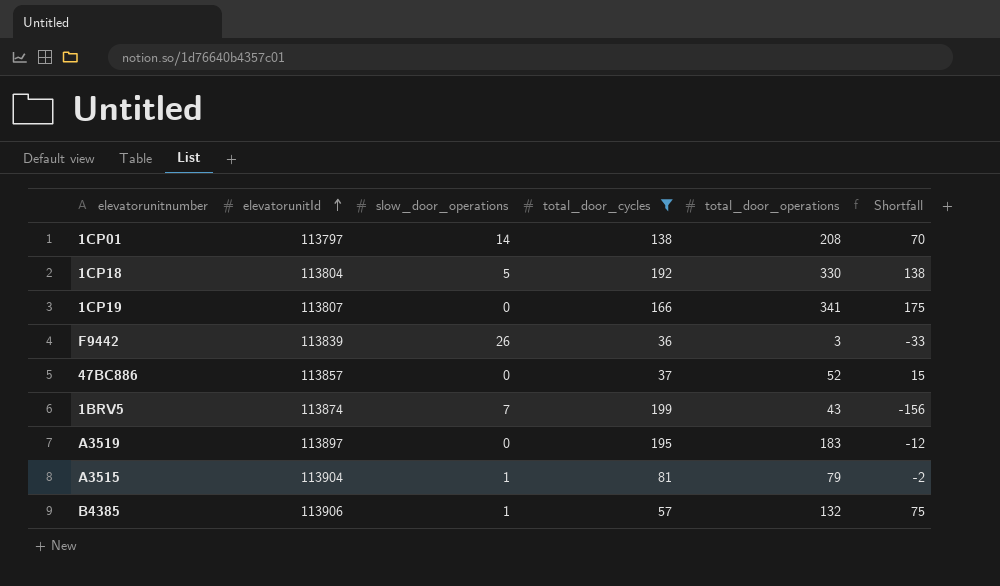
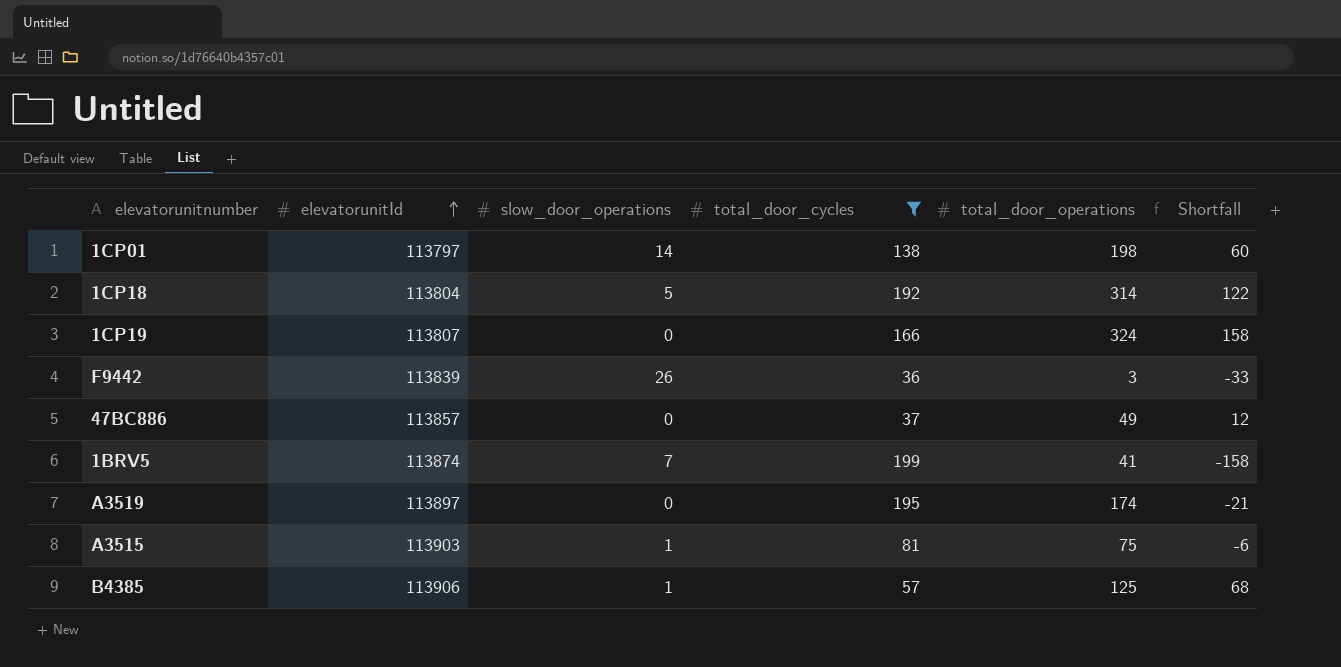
1CP01 | total_door_operations: 208 -> 198
1CP01 | Shortfall: 70 -> 60
1CP18 | total_door_operations: 330 -> 314
1CP18 | Shortfall: 138 -> 122
1CP19 | total_door_operations: 341 -> 324
1CP19 | Shortfall: 175 -> 158
47BC886 | total_door_operations: 52 -> 49
47BC886 | Shortfall: 15 -> 12
1BRV5 | total_door_operations: 43 -> 41
1BRV5 | Shortfall: -156 -> -158
A3519 | total_door_operations: 183 -> 174
A3519 | Shortfall: -12 -> -21
A3515 | elevatorunitId: 113904 -> 113903
A3515 | total_door_operations: 79 -> 75
A3515 | Shortfall: -2 -> -6
B4385 | total_door_operations: 132 -> 125
B4385 | Shortfall: 75 -> 68

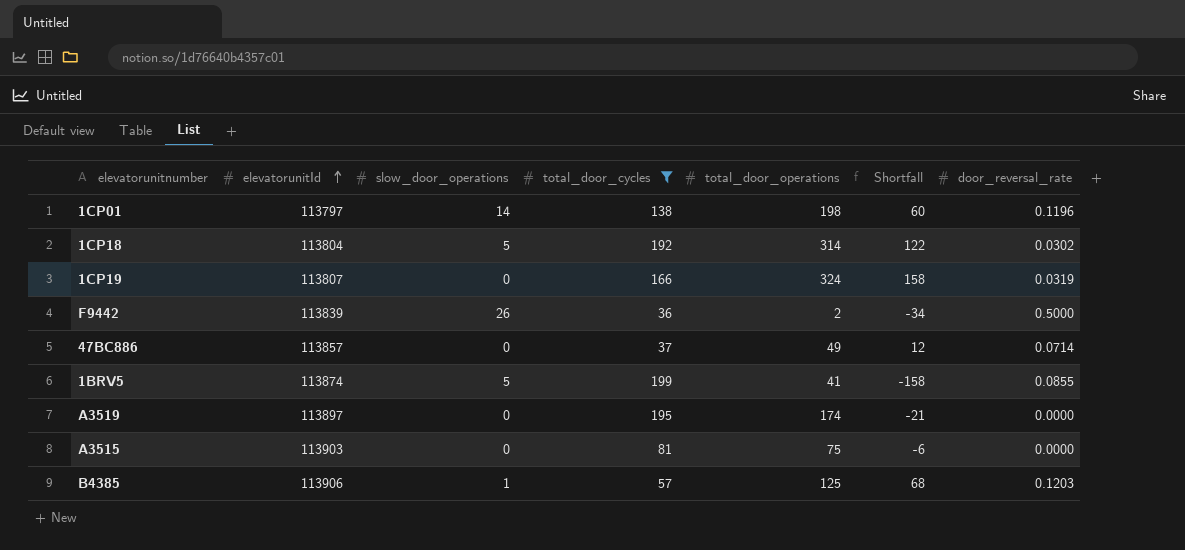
column door_reversal_rate | position: none -> 7
F9442 | total_door_operations: 3 -> 2
F9442 | Shortfall: -33 -> -34
1BRV5 | slow_door_operations: 7 -> 5
A3515 | slow_door_operations: 1 -> 0

